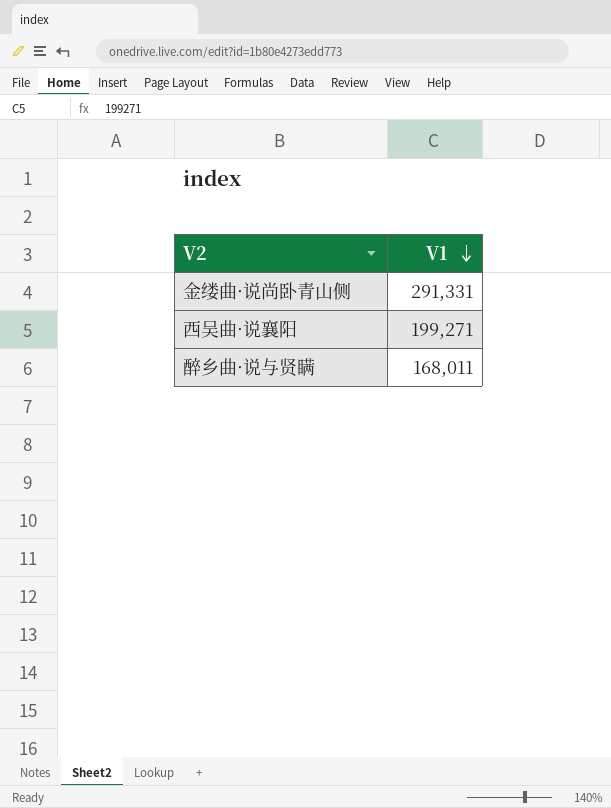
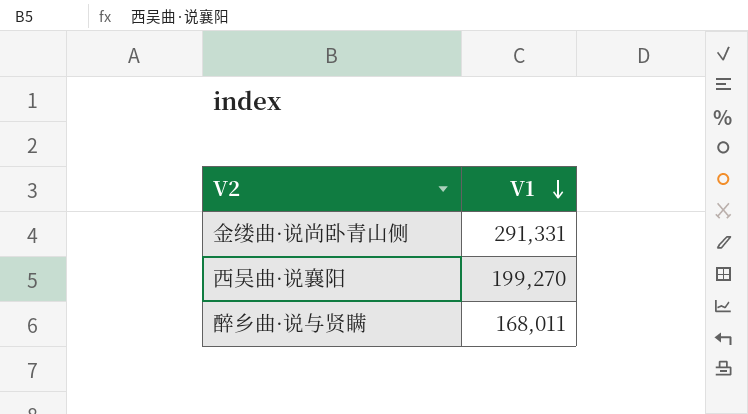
西吴曲·说襄阳 | V1: 199,271 -> 199,270

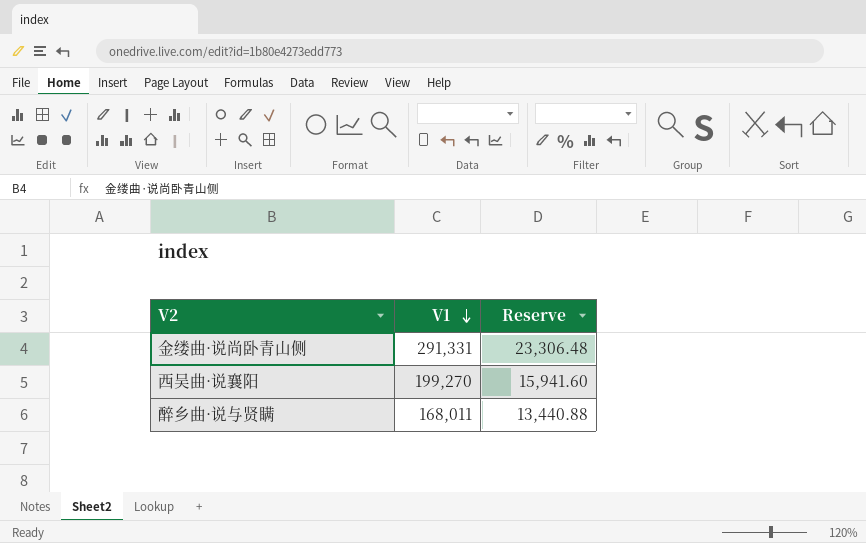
column Reserve | formula: none -> [V1] * 0.08

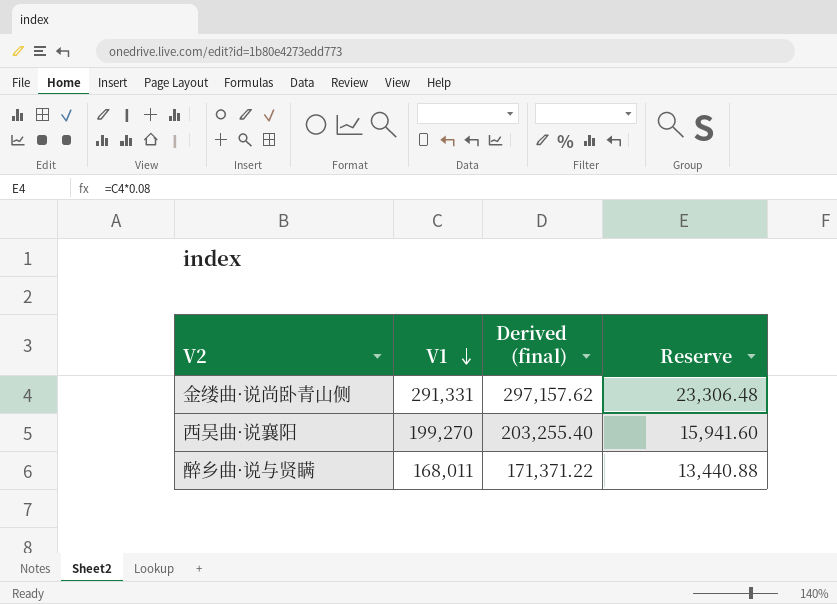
column Derived (final) | formula: none -> [V1] * 1.02

